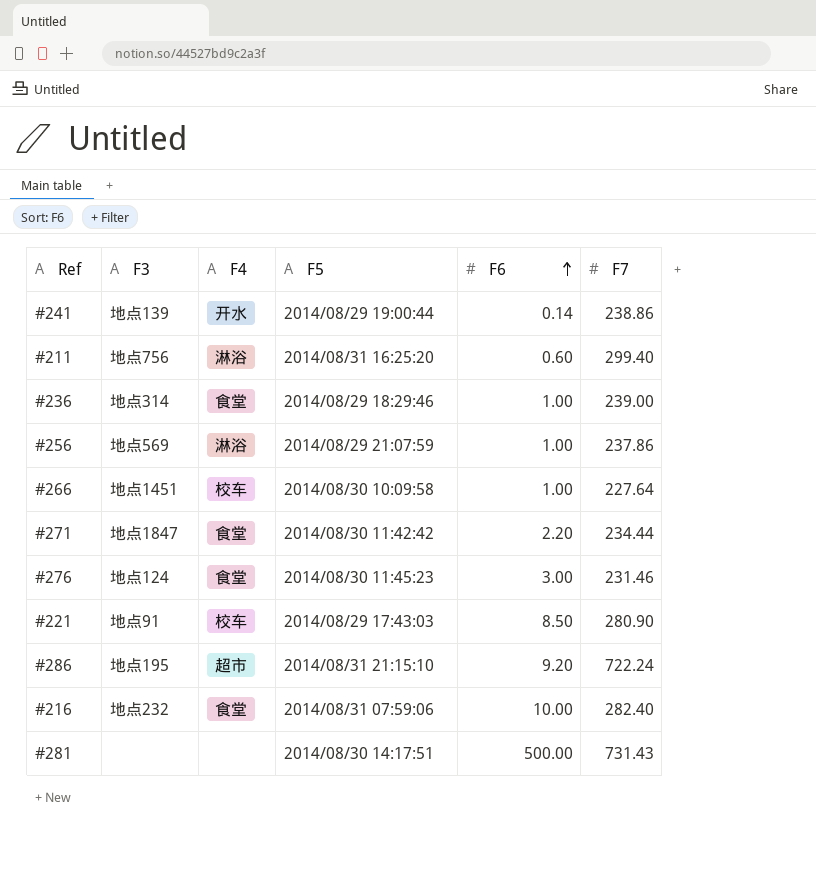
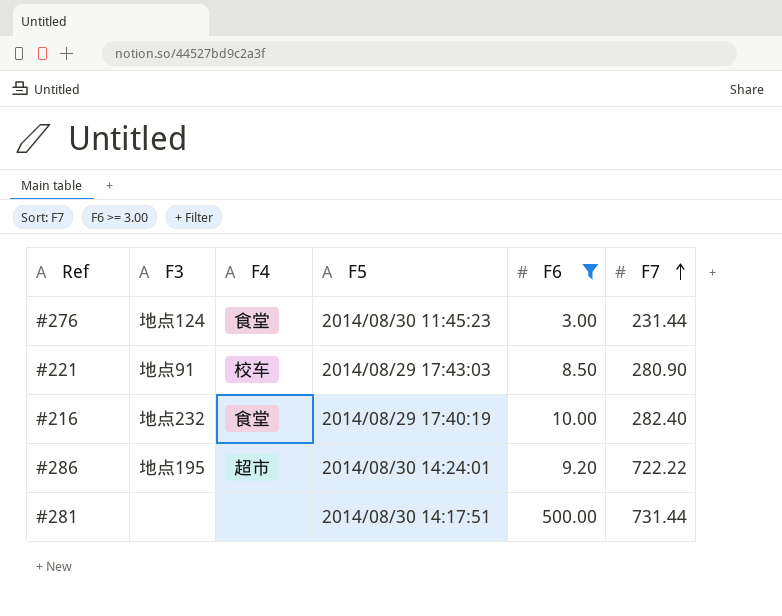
filter: none -> F6 >= 3.00
row order: F6 ascending -> F7 ascending
#276 | F7: 231.46 -> 231.44
#216 | F5: 2014/08/31 07:59:06 -> 2014/08/29 17:40:19
#286 | F5: 2014/08/31 21:15:10 -> 2014/08/30 14:24:01
#286 | F7: 722.24 -> 722.22
#281 | F7: 731.43 -> 731.44

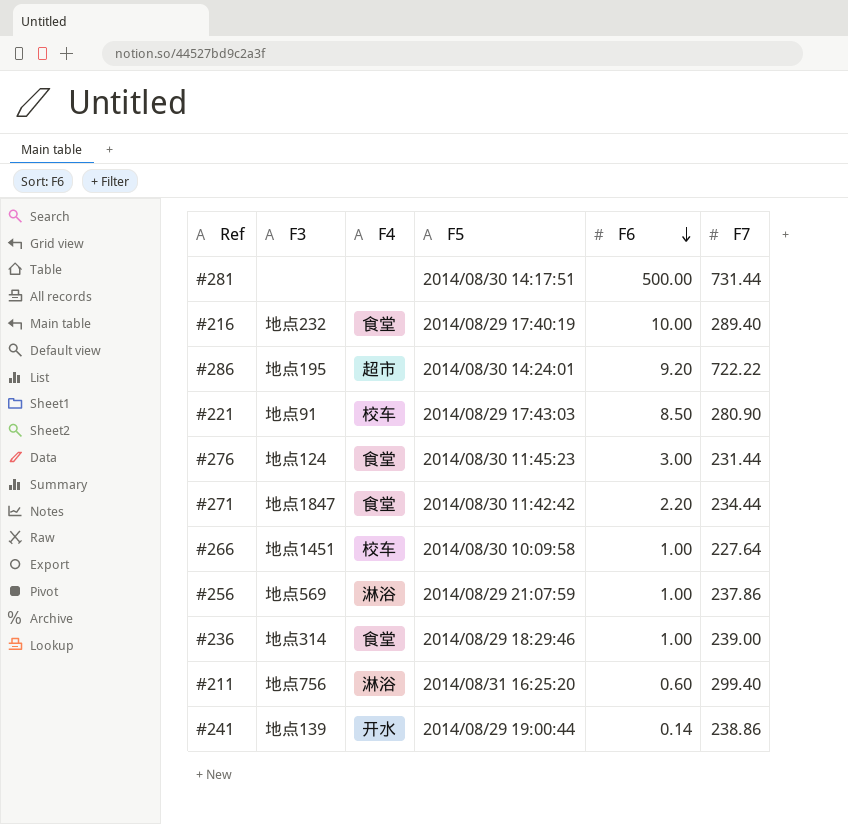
filter: F6 >= 3.00 -> none
row order: F7 ascending -> F6 descending
#216 | F7: 282.40 -> 289.40

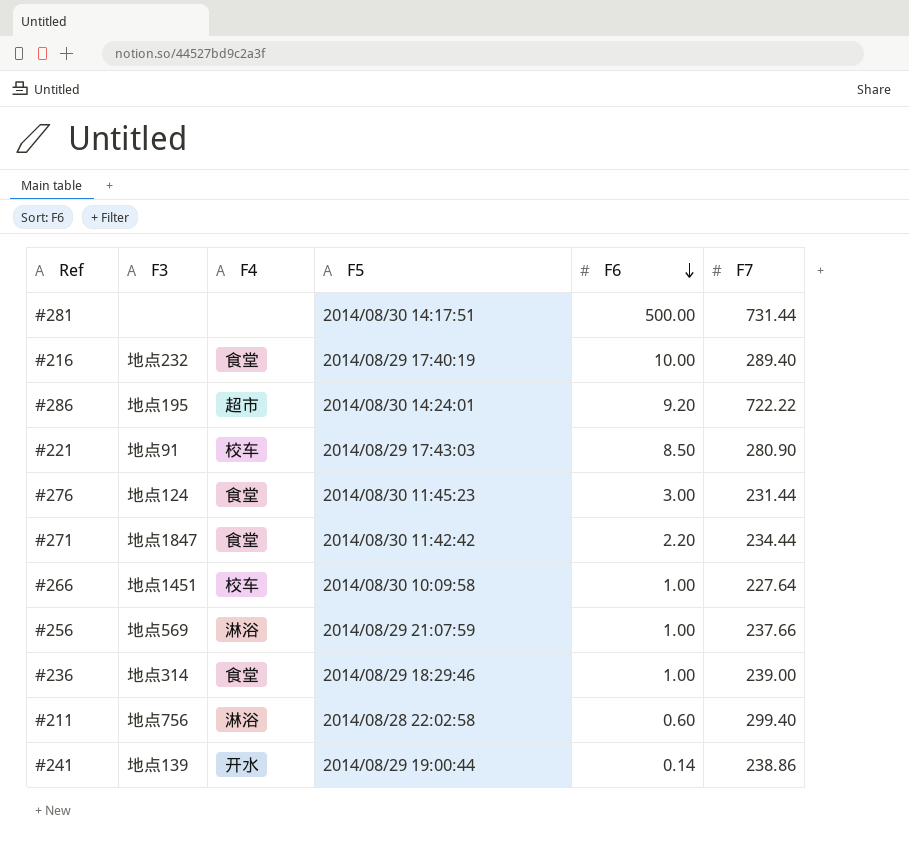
#256 | F7: 237.86 -> 237.66
#211 | F5: 2014/08/31 16:25:20 -> 2014/08/28 22:02:58

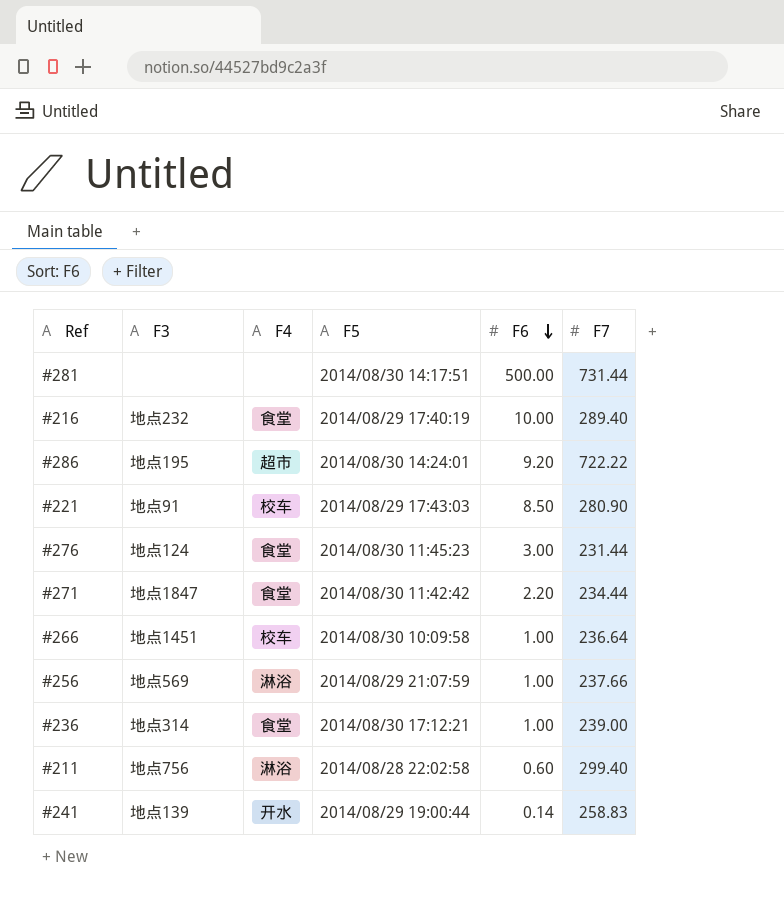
#266 | F7: 227.64 -> 236.64
#236 | F5: 2014/08/29 18:29:46 -> 2014/08/30 17:12:21
#241 | F7: 238.86 -> 258.83

